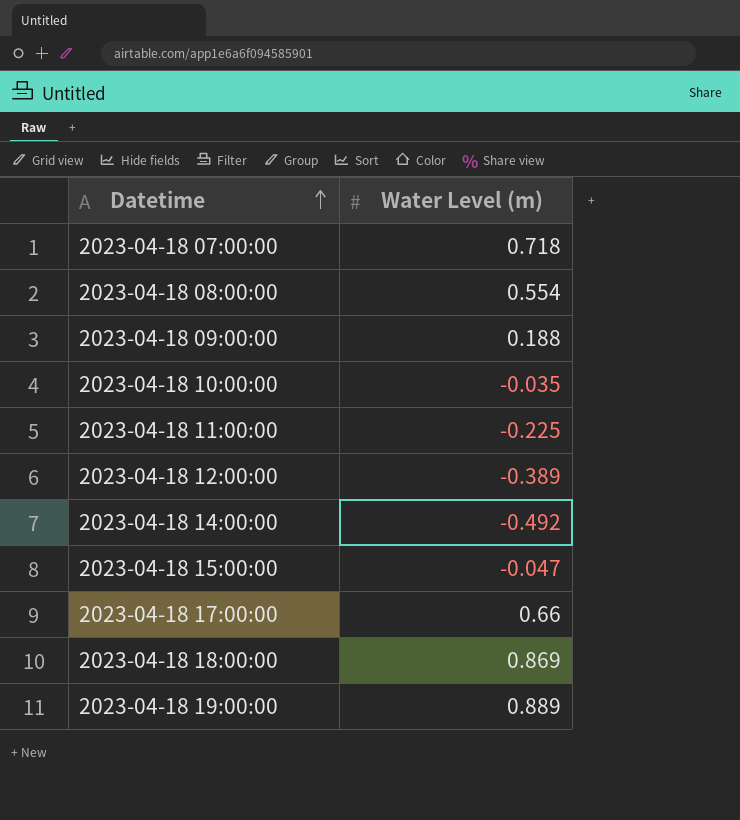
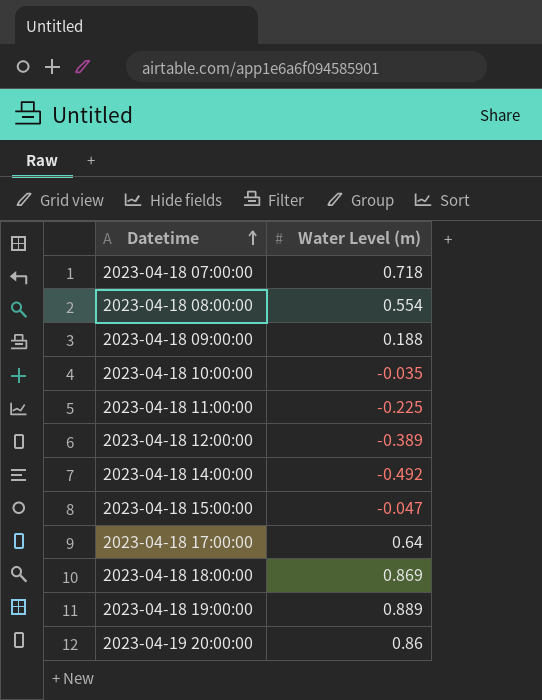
2023-04-18 17:00:00 | Water Level (m): 0.66 -> 0.64
row 2023-04-19 20:00:00: none -> 0.86

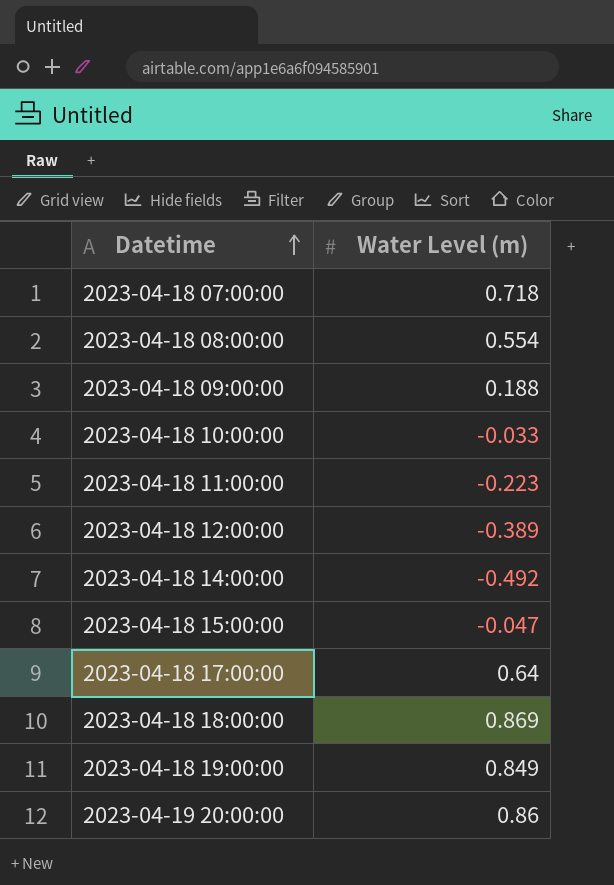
2023-04-18 10:00:00 | Water Level (m): -0.035 -> -0.033
2023-04-18 11:00:00 | Water Level (m): -0.225 -> -0.223
2023-04-18 19:00:00 | Water Level (m): 0.889 -> 0.849

